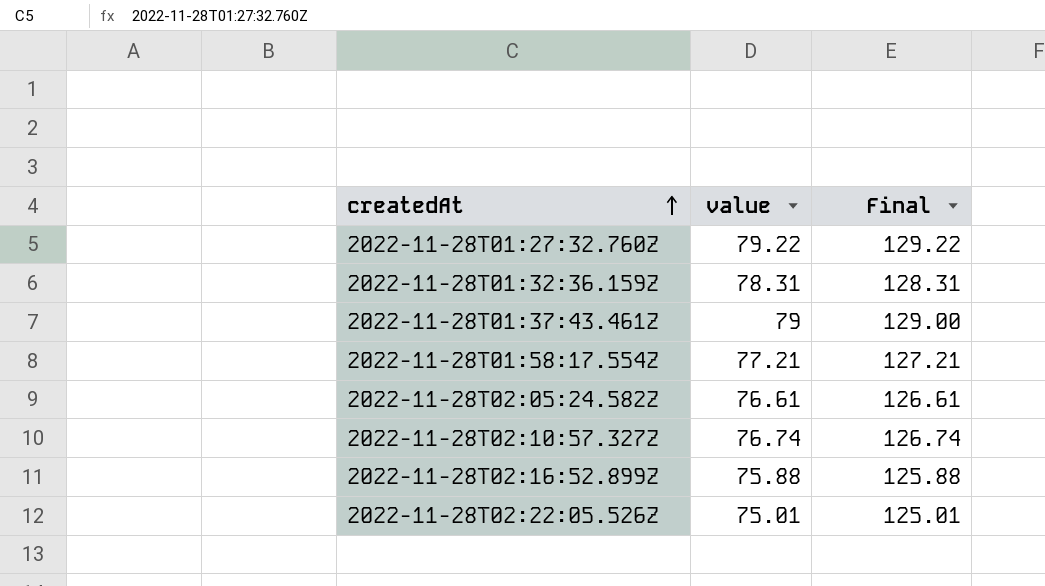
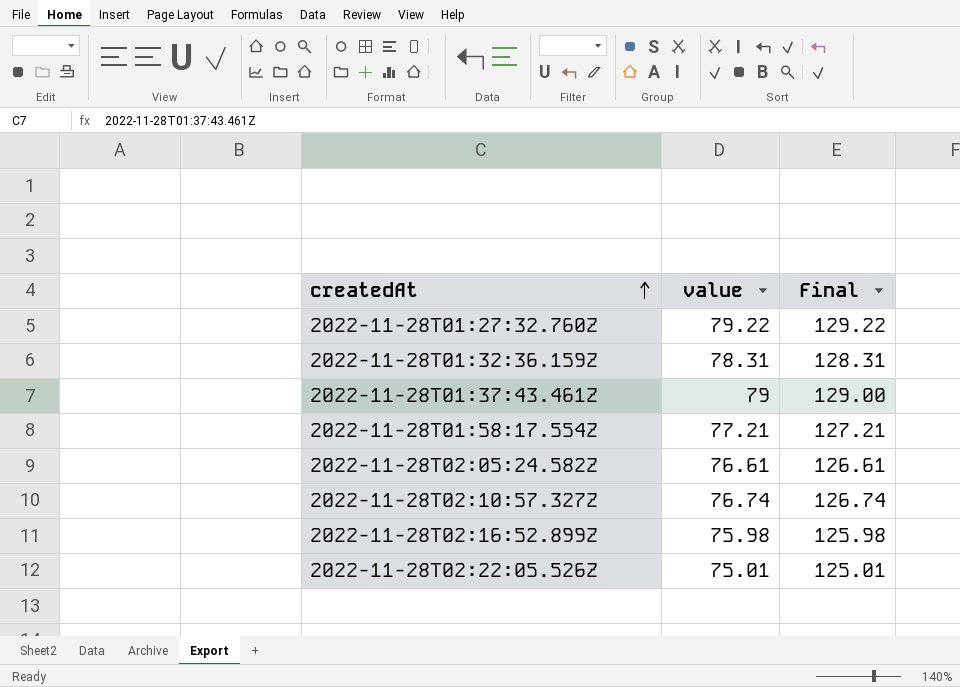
2022-11-28T02:16:52.899Z | value: 75.88 -> 75.98
2022-11-28T02:16:52.899Z | Final: 125.88 -> 125.98

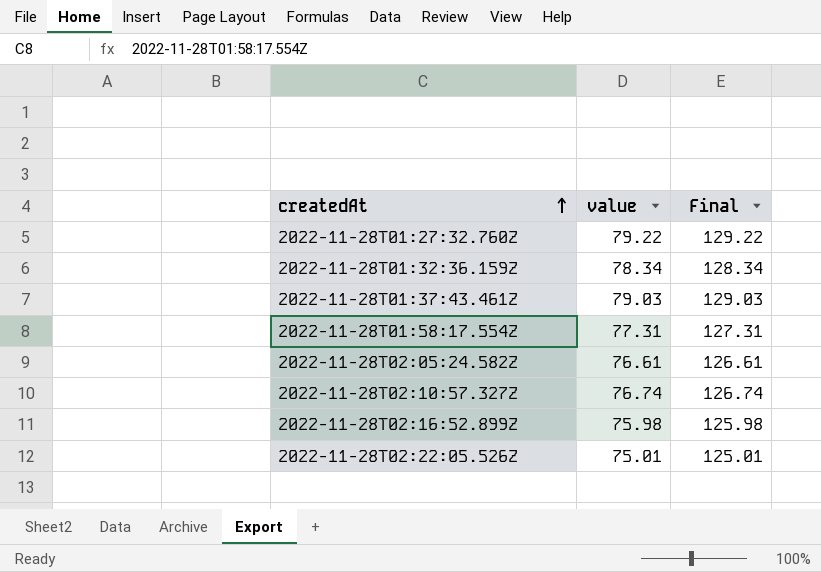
2022-11-28T01:32:36.159Z | value: 78.31 -> 78.34
2022-11-28T01:32:36.159Z | Final: 128.31 -> 128.34
2022-11-28T01:37:43.461Z | value: 79 -> 79.03
2022-11-28T01:37:43.461Z | Final: 129.00 -> 129.03
2022-11-28T01:58:17.554Z | value: 77.21 -> 77.31
2022-11-28T01:58:17.554Z | Final: 127.21 -> 127.31

